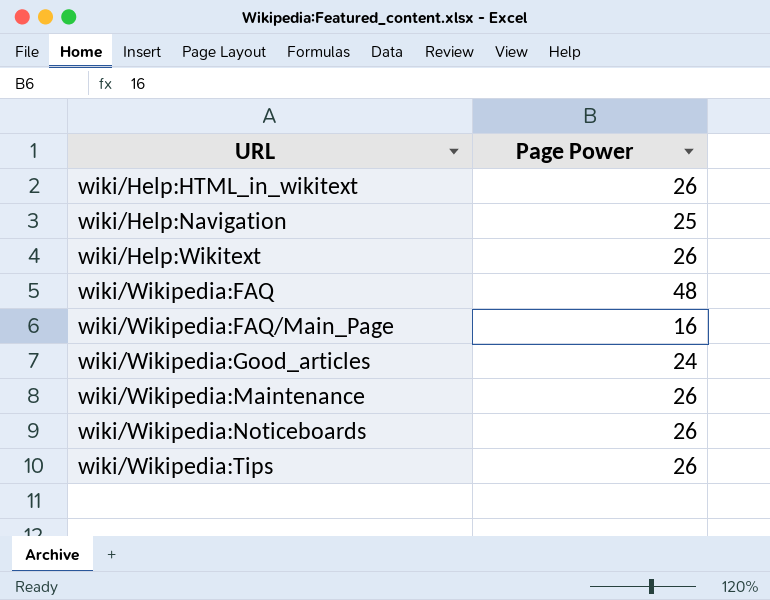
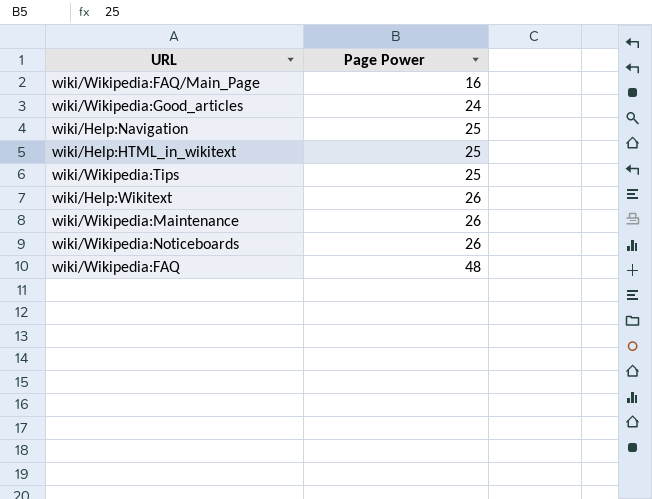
row order: URL ascending -> Page Power ascending
wiki/Help:HTML_in_wikitext | Page Power: 26 -> 25
wiki/Wikipedia:Tips | Page Power: 26 -> 25

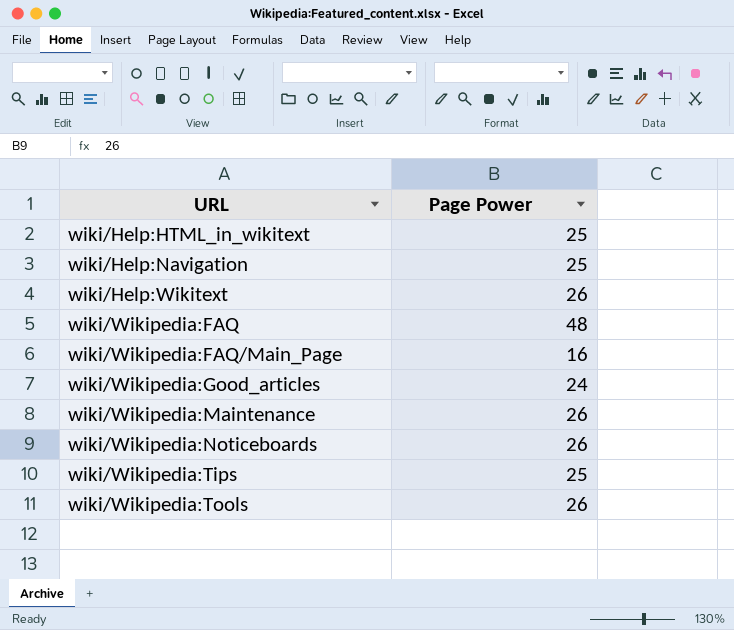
row order: Page Power ascending -> URL ascending
row wiki/Wikipedia:Tools: none -> 26

